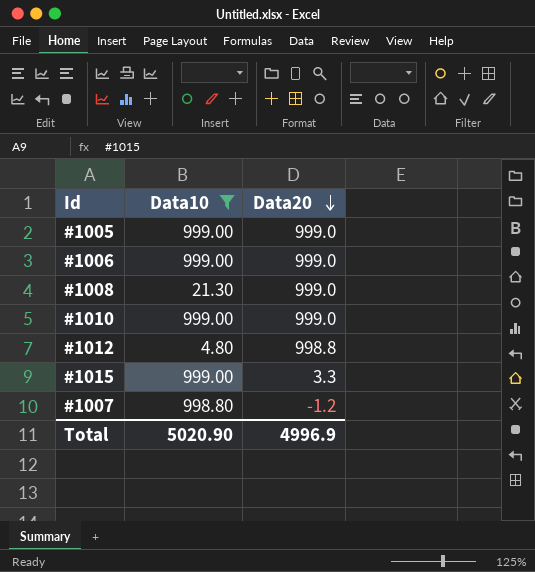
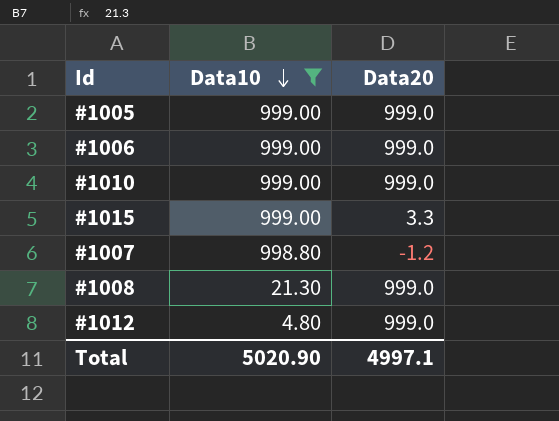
row order: Data20 descending -> Data10 descending
#1012 | Data20: 998.8 -> 999.0
Total | Data20: 4996.9 -> 4997.1

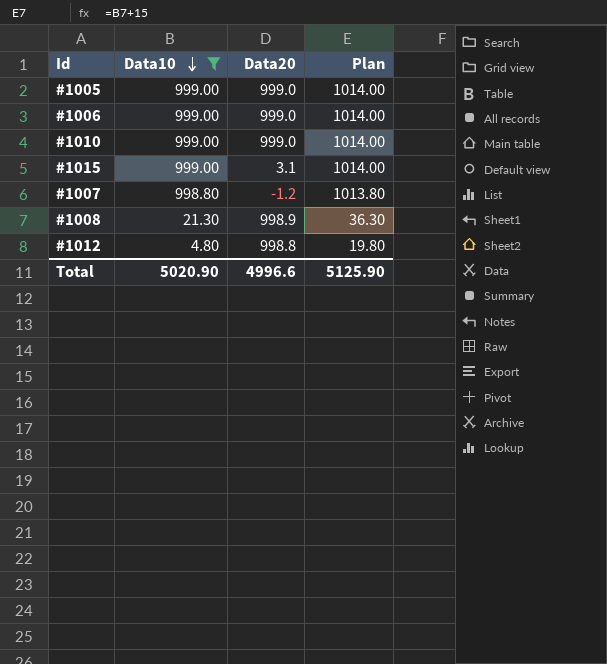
column Plan | formula: none -> [Data10] + 15
#1015 | Data20: 3.3 -> 3.1
#1008 | Data20: 999.0 -> 998.9
#1012 | Data20: 999.0 -> 998.8
Total | Data20: 4997.1 -> 4996.6

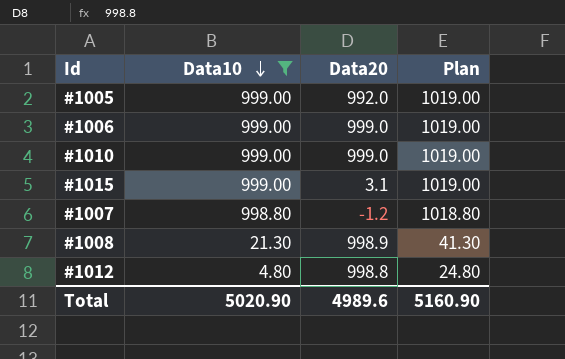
column Plan | formula: [Data10] + 15 -> [Data10] + 20
#1005 | Data20: 999.0 -> 992.0
Total | Data20: 4996.6 -> 4989.6
Total | Plan: 5125.90 -> 5160.90

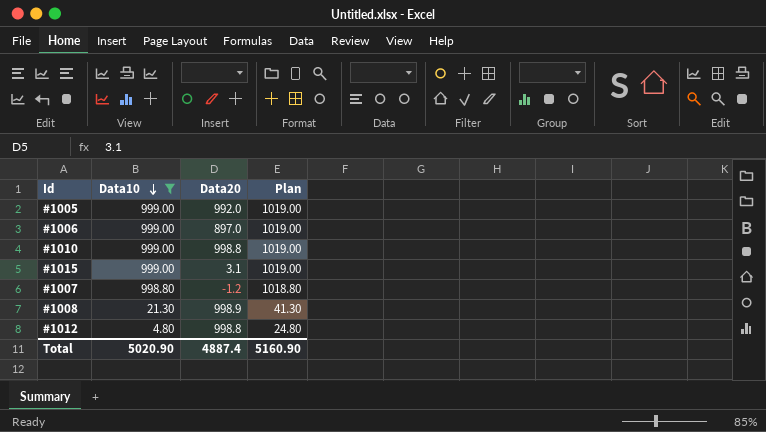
#1006 | Data20: 999.0 -> 897.0
#1010 | Data20: 999.0 -> 998.8
Total | Data20: 4989.6 -> 4887.4

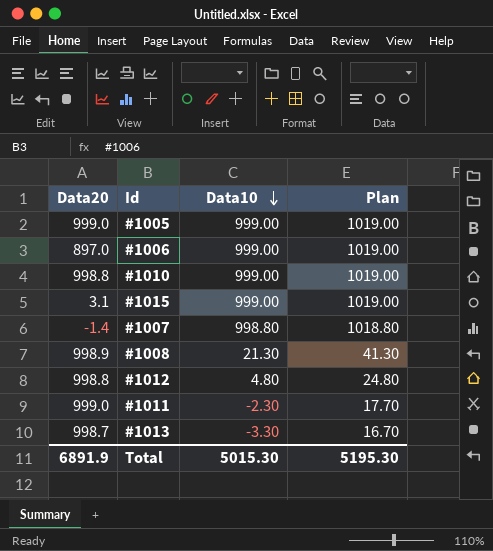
filter: Data10 >= 4.80 -> none
column Data20 | position: 3 -> 1
#1005 | Data20: 992.0 -> 999.0
#1007 | Data20: -1.2 -> -1.4
Total | Data20: 4887.4 -> 6891.9
Total | Data10: 5020.90 -> 5015.30
Total | Plan: 5160.90 -> 5195.30

